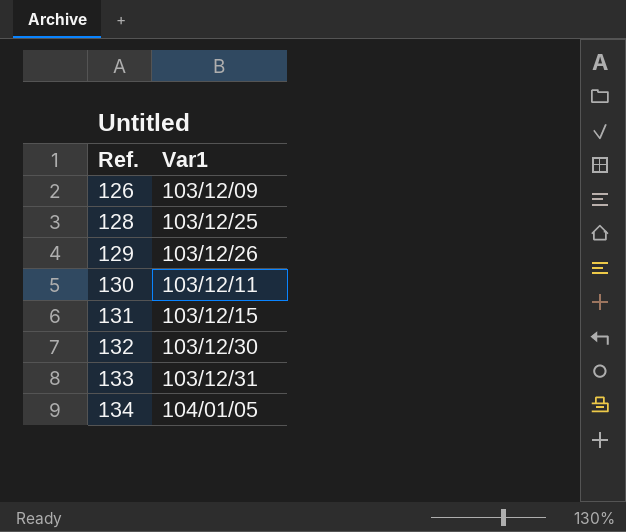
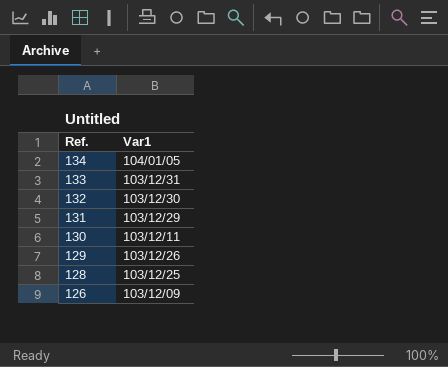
row order: Ref. ascending -> Ref. descending
131 | Var1: 103/12/15 -> 103/12/29

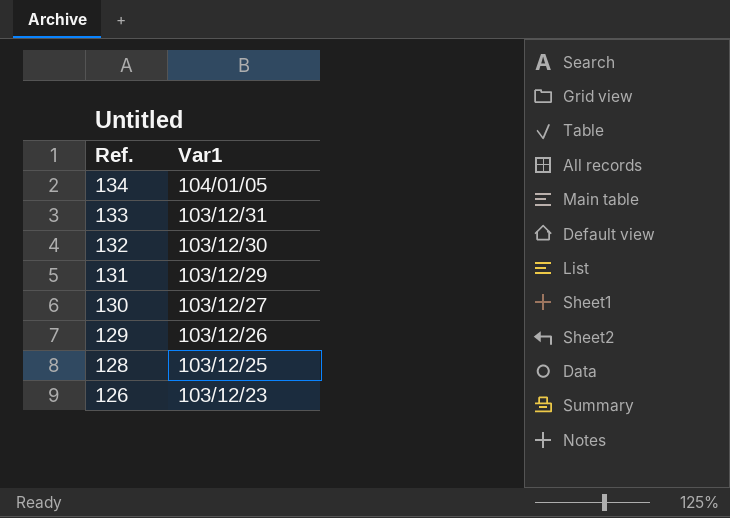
130 | Var1: 103/12/11 -> 103/12/27
126 | Var1: 103/12/09 -> 103/12/23

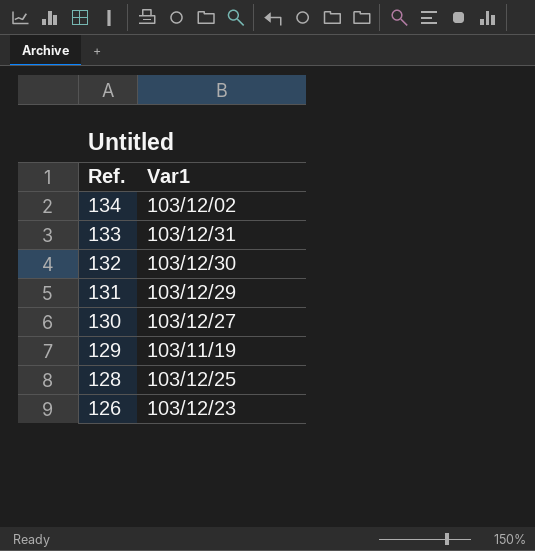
134 | Var1: 104/01/05 -> 103/12/02
129 | Var1: 103/12/26 -> 103/11/19

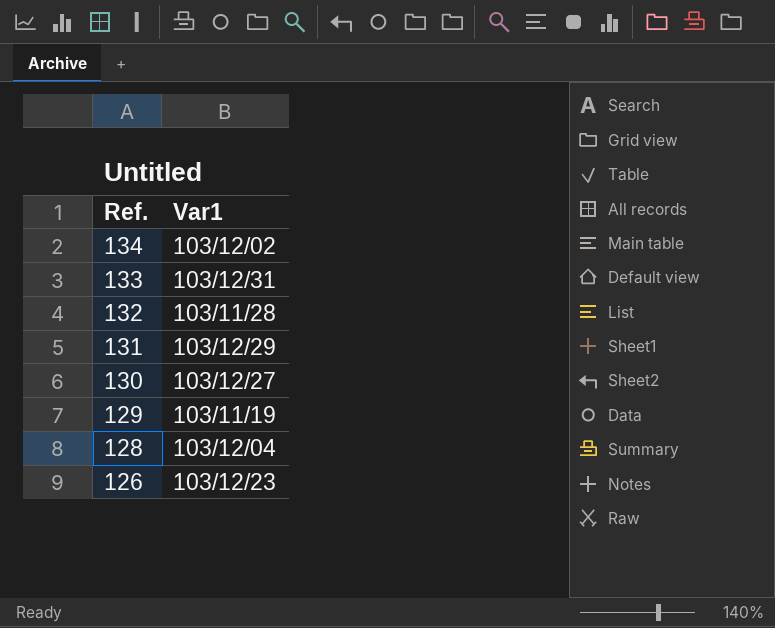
132 | Var1: 103/12/30 -> 103/11/28
128 | Var1: 103/12/25 -> 103/12/04

